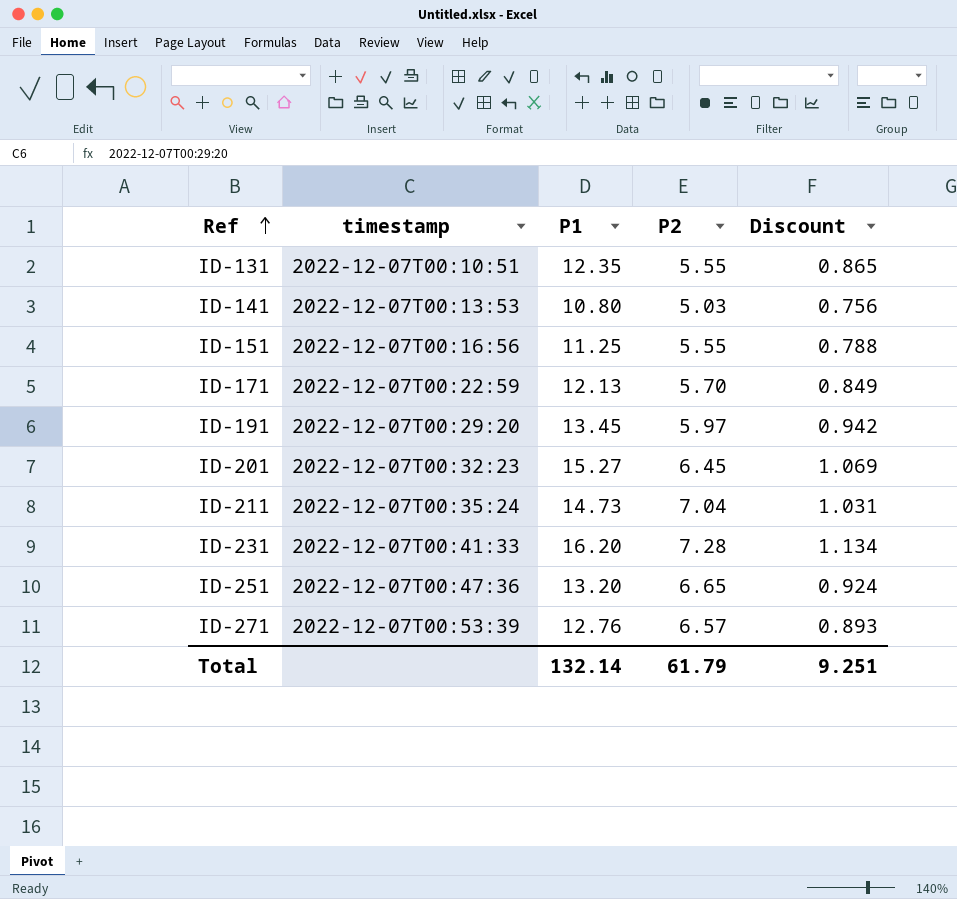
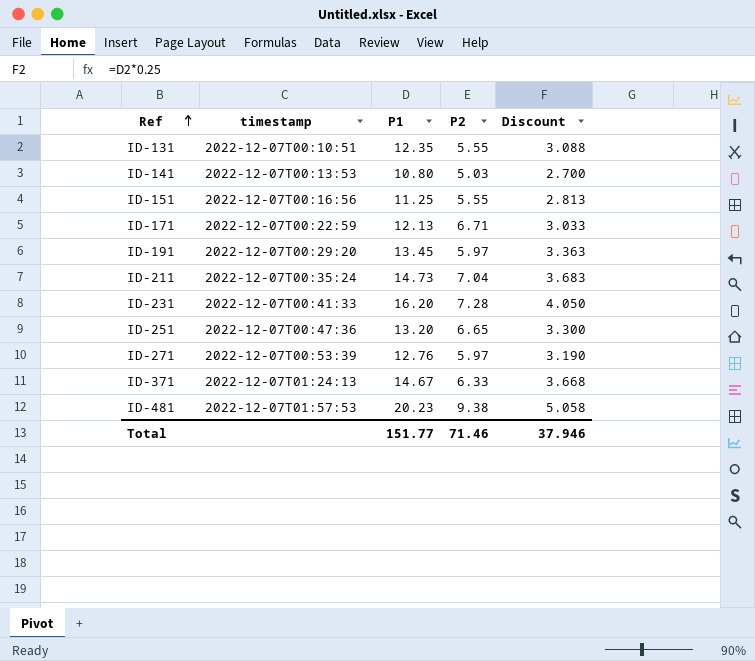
column Discount | formula: [P1] * 0.07 -> [P1] * 0.25
row ID-201: 2022-12-07T00:32:23 | 15.27 | 6.45 | 1.069 -> none
ID-171 | P2: 5.70 -> 6.71
ID-271 | P2: 6.57 -> 5.97
row ID-371: none -> 2022-12-07T01:24:13 | 14.67 | 6.33 | 3.668
row ID-481: none -> 2022-12-07T01:57:53 | 20.23 | 9.38 | 5.058
Total | P1: 132.14 -> 151.77
Total | P2: 61.79 -> 71.46
Total | Discount: 9.251 -> 37.946

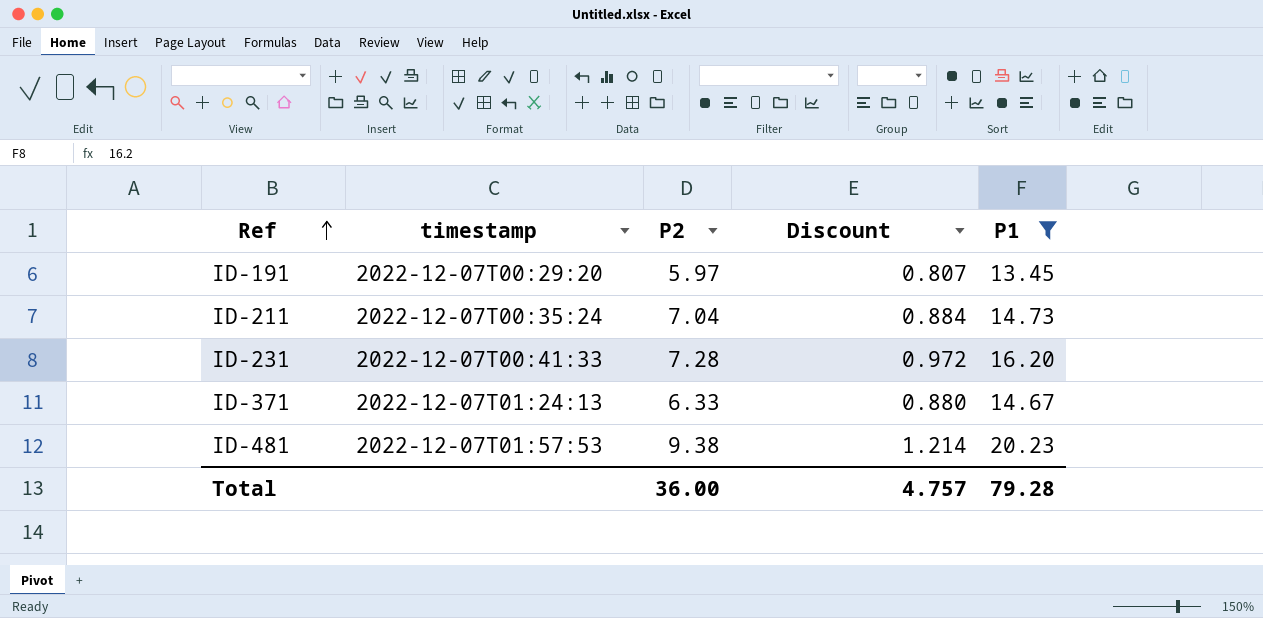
filter: none -> P1 >= 13.45
column Discount | formula: [P1] * 0.25 -> [P1] * 0.06
column P1 | position: 3 -> 5
Total | P2: 71.46 -> 36.00
Total | Discount: 37.946 -> 4.757
Total | P1: 151.77 -> 79.28

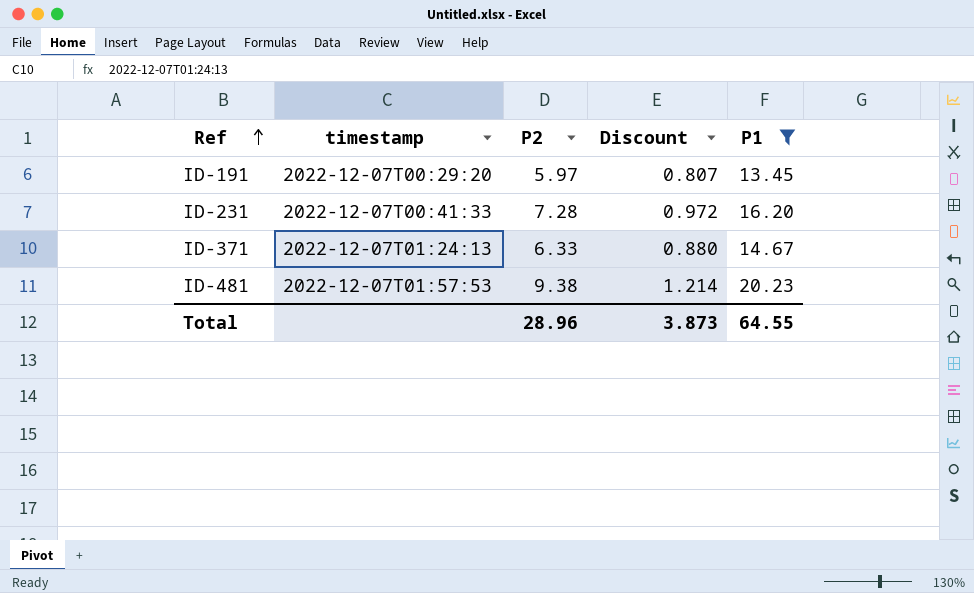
row ID-211: 2022-12-07T00:35:24 | 7.04 | 0.884 | 14.73 -> none
Total | P2: 36.00 -> 28.96
Total | Discount: 4.757 -> 3.873
Total | P1: 79.28 -> 64.55

